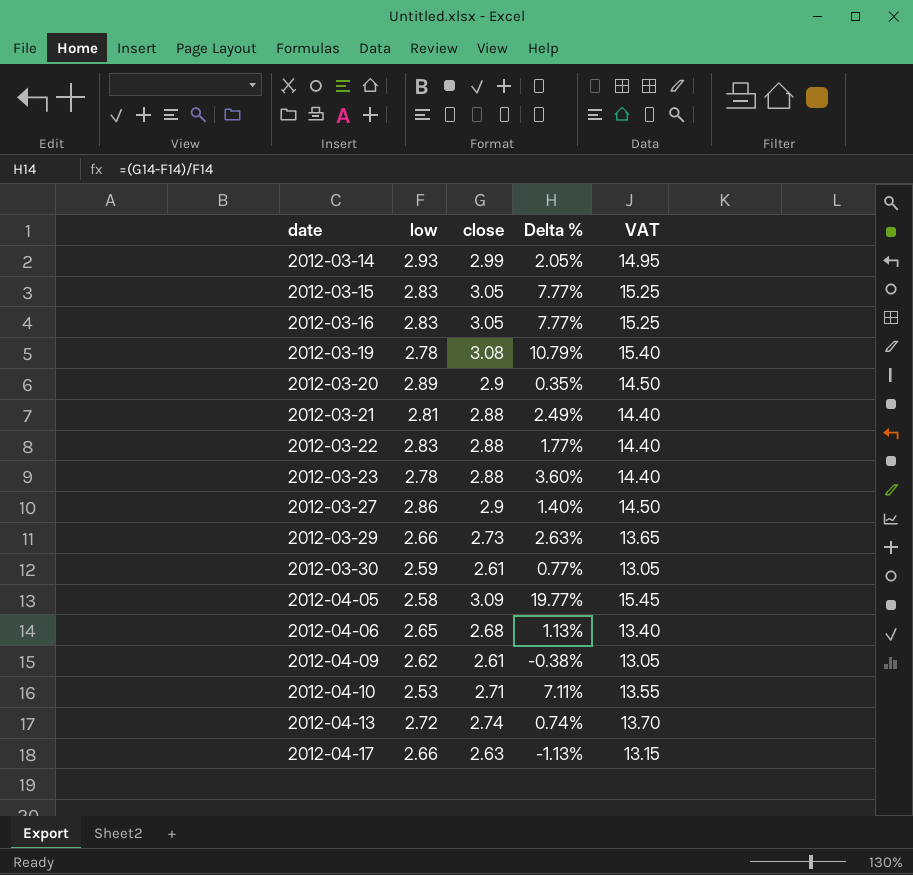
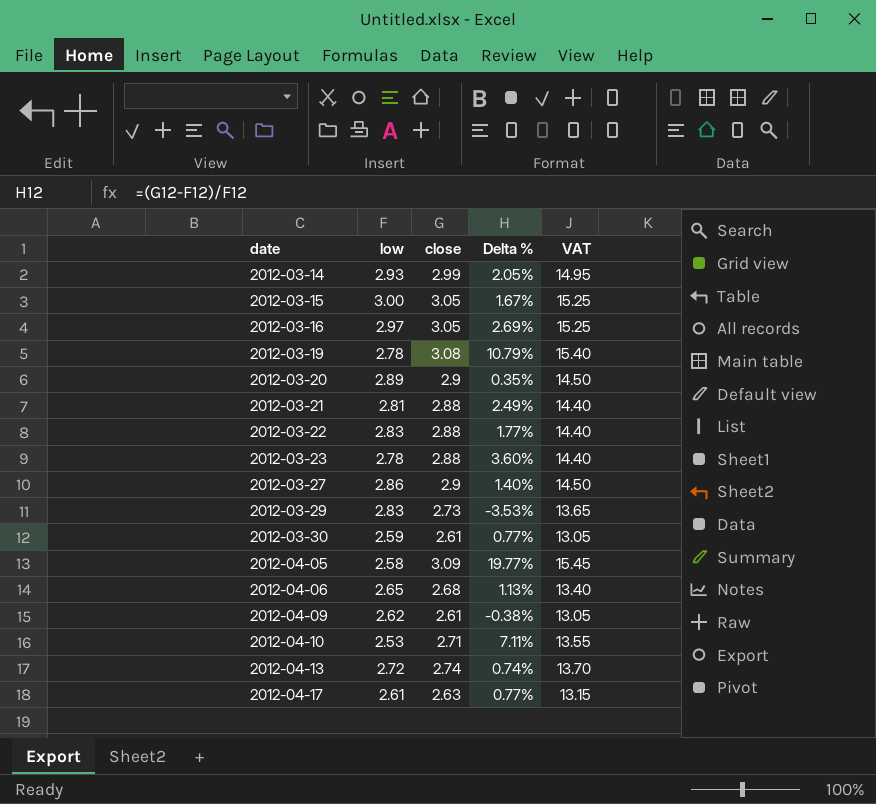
2012-03-15 | low: 2.83 -> 3.00
2012-03-15 | Delta %: 7.77% -> 1.67%
2012-03-16 | low: 2.83 -> 2.97
2012-03-16 | Delta %: 7.77% -> 2.69%
2012-03-29 | low: 2.66 -> 2.83
2012-03-29 | Delta %: 2.63% -> -3.53%
2012-04-17 | low: 2.66 -> 2.61
2012-04-17 | Delta %: -1.13% -> 0.77%

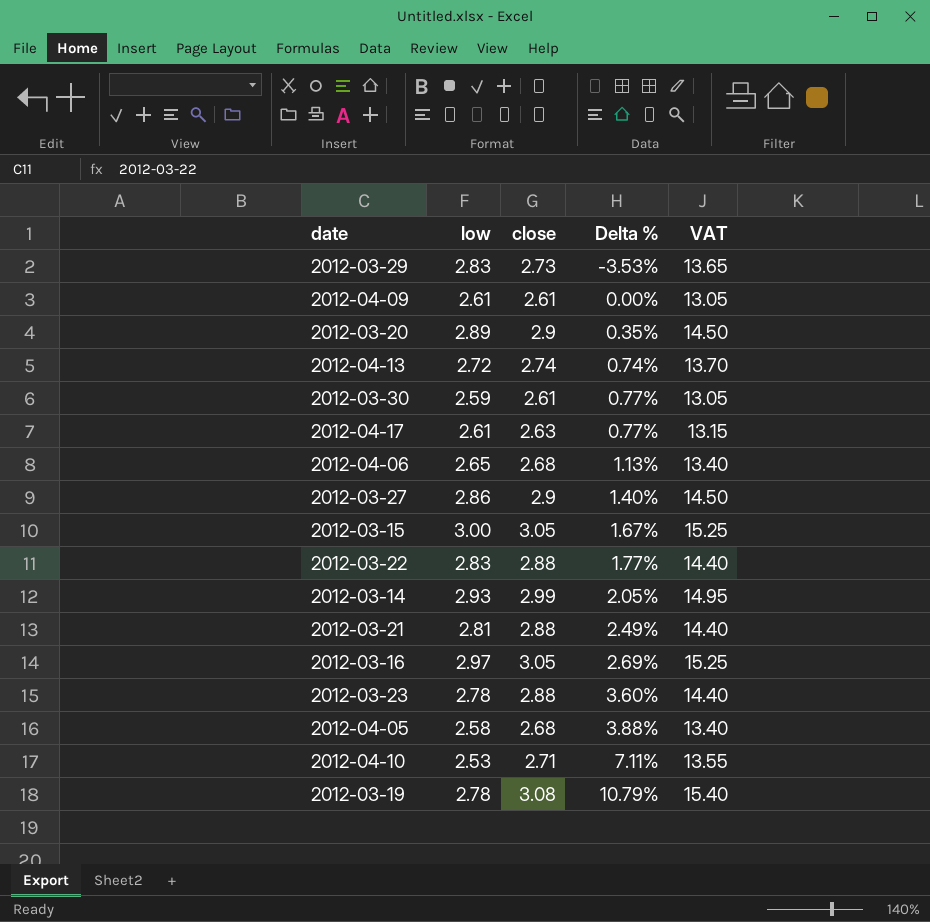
row order: date ascending -> Delta % ascending
2012-04-09 | low: 2.62 -> 2.61
2012-04-09 | Delta %: -0.38% -> 0.00%
2012-04-05 | close: 3.09 -> 2.68
2012-04-05 | Delta %: 19.77% -> 3.88%
2012-04-05 | VAT: 15.45 -> 13.40

